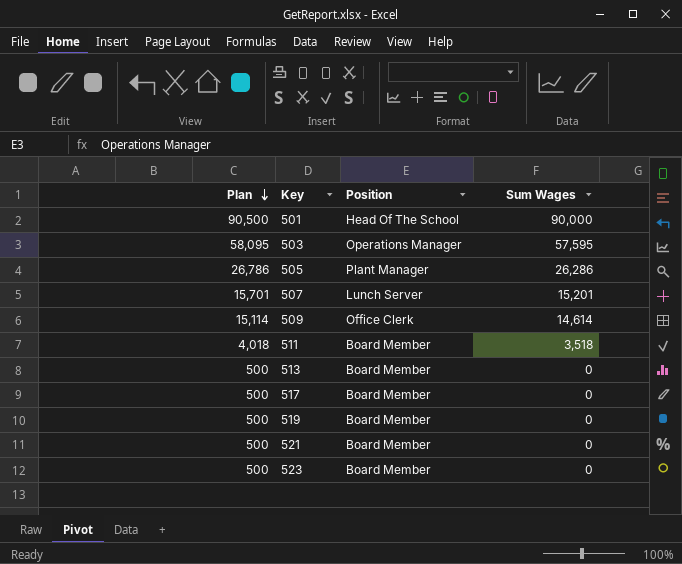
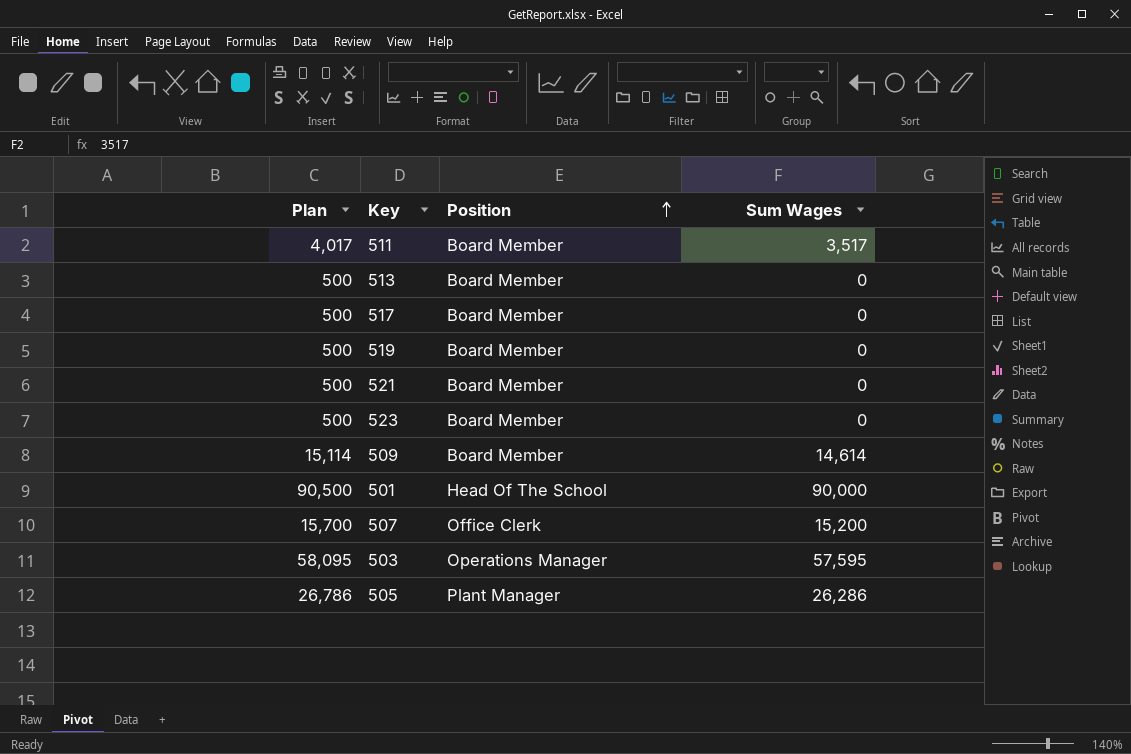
row order: Plan descending -> Position ascending
511 | Plan: 4,018 -> 4,017
511 | Sum Wages: 3,518 -> 3,517
509 | Position: Office Clerk -> Board Member
507 | Plan: 15,701 -> 15,700
507 | Position: Lunch Server -> Office Clerk
507 | Sum Wages: 15,201 -> 15,200

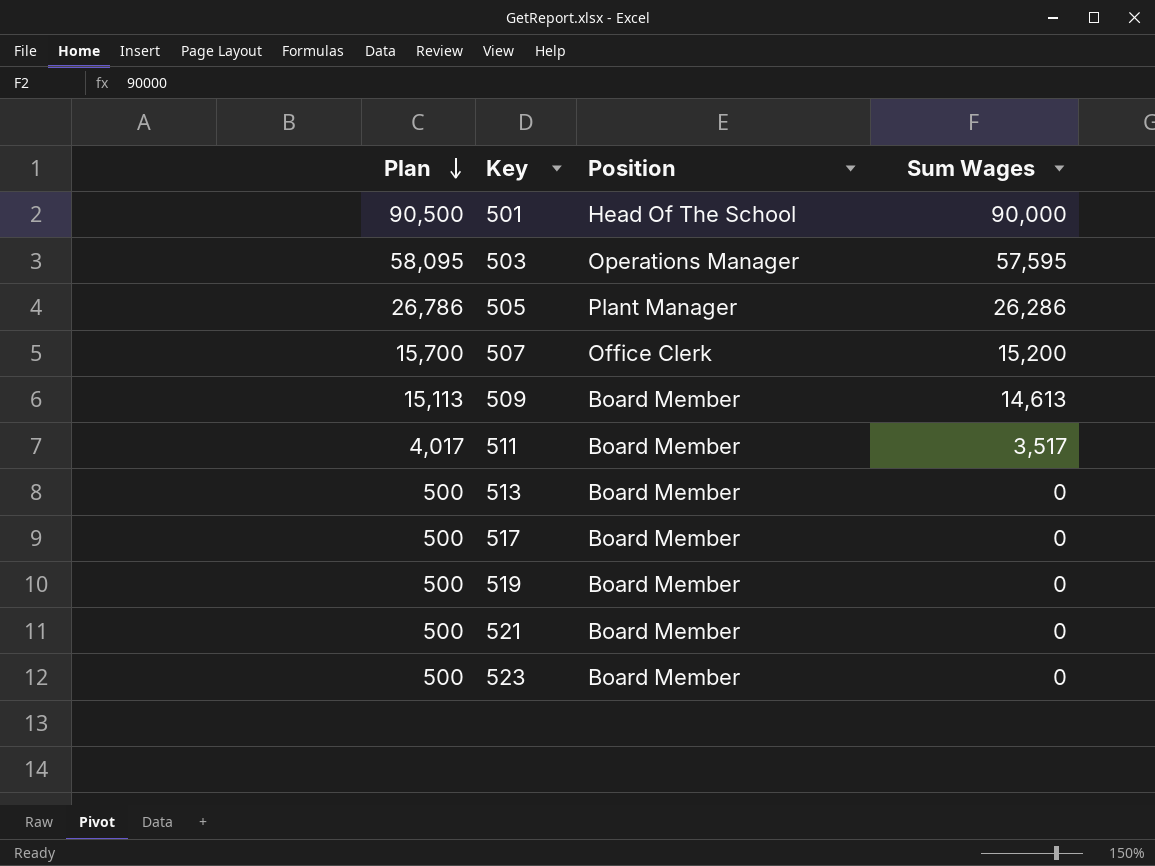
row order: Position ascending -> Plan descending
509 | Plan: 15,114 -> 15,113
509 | Sum Wages: 14,614 -> 14,613

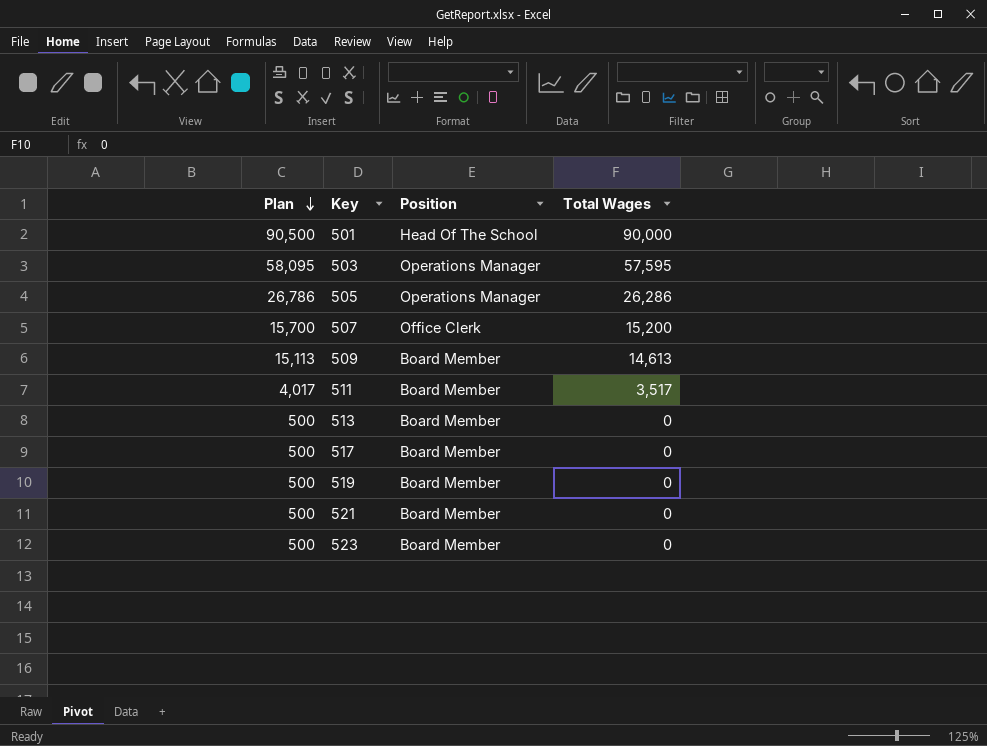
column name: Sum Wages -> Total Wages
505 | Position: Plant Manager -> Operations Manager

